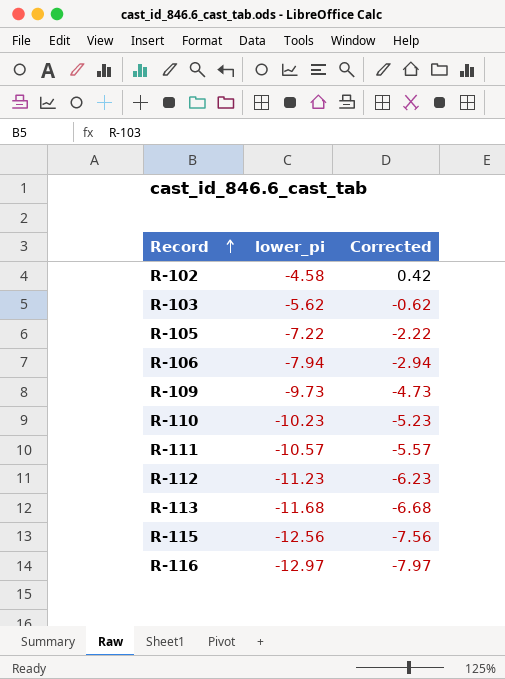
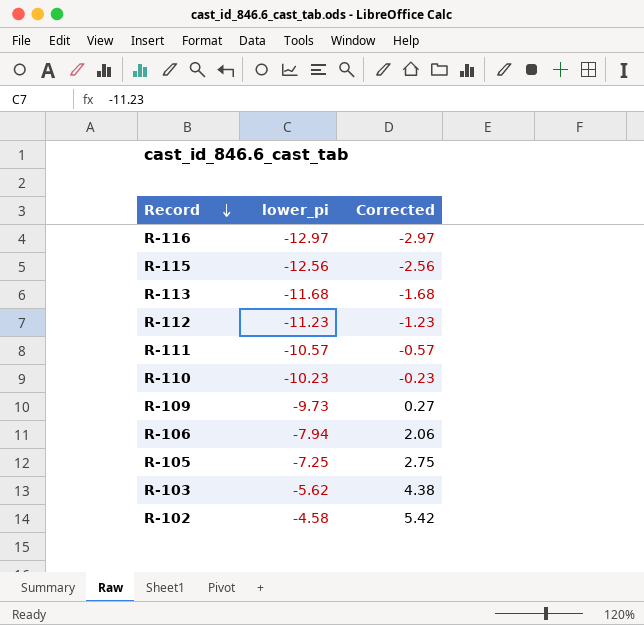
row order: Record ascending -> Record descending
column Corrected | formula: [lower_pi] + 5 -> [lower_pi] + 10
R-105 | lower_pi: -7.22 -> -7.25

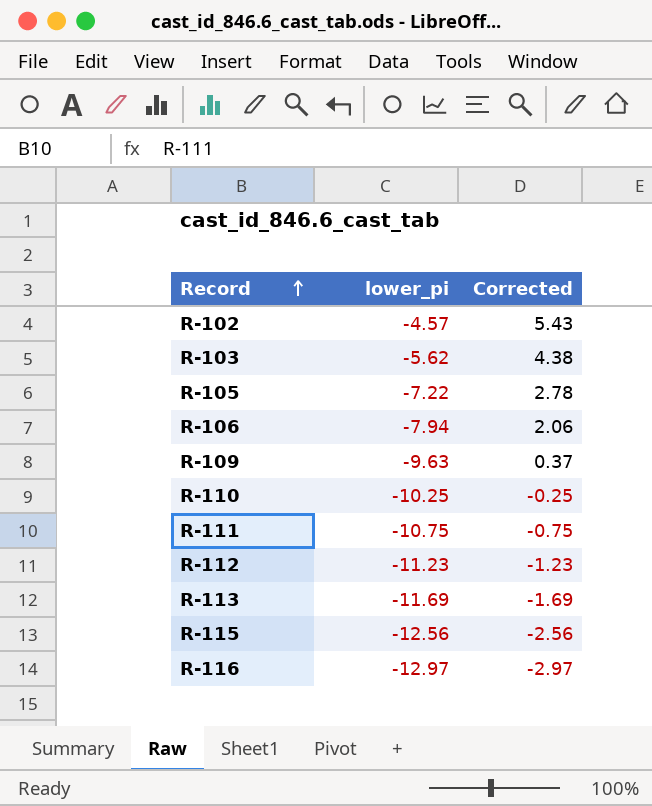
row order: Record descending -> Record ascending
R-102 | lower_pi: -4.58 -> -4.57
R-102 | Corrected: 5.42 -> 5.43
R-105 | lower_pi: -7.25 -> -7.22
R-105 | Corrected: 2.75 -> 2.78
R-109 | lower_pi: -9.73 -> -9.63
R-109 | Corrected: 0.27 -> 0.37
R-110 | lower_pi: -10.23 -> -10.25
R-110 | Corrected: -0.23 -> -0.25
R-111 | lower_pi: -10.57 -> -10.75
R-111 | Corrected: -0.57 -> -0.75
R-113 | lower_pi: -11.68 -> -11.69
R-113 | Corrected: -1.68 -> -1.69

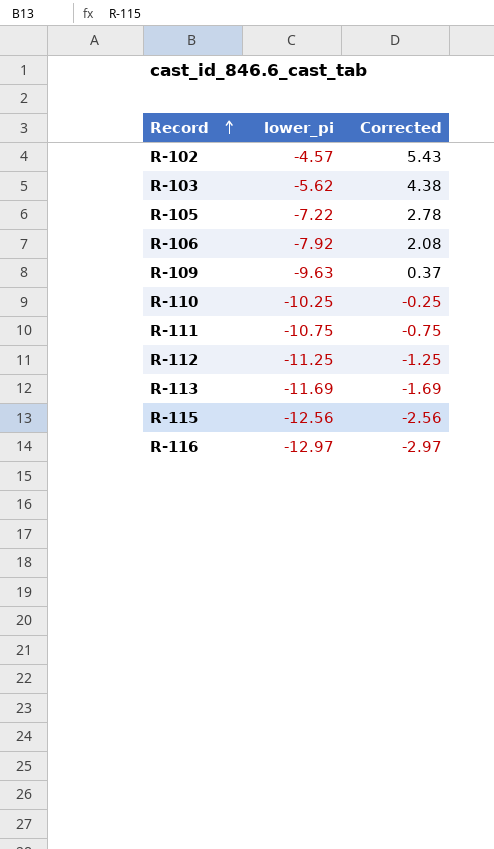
R-106 | lower_pi: -7.94 -> -7.92
R-106 | Corrected: 2.06 -> 2.08
R-112 | lower_pi: -11.23 -> -11.25
R-112 | Corrected: -1.23 -> -1.25

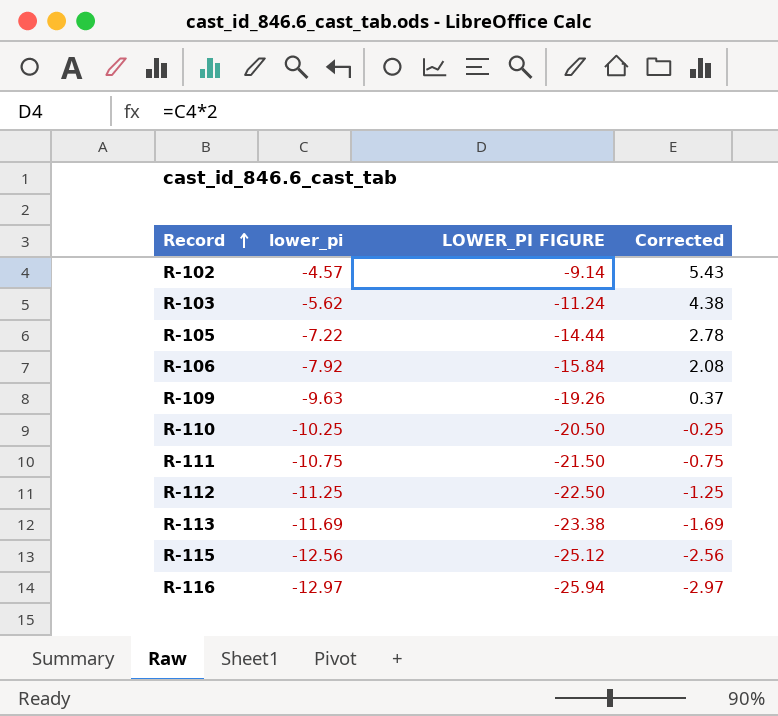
column LOWER_PI FIGURE | formula: none -> [lower_pi] * 2

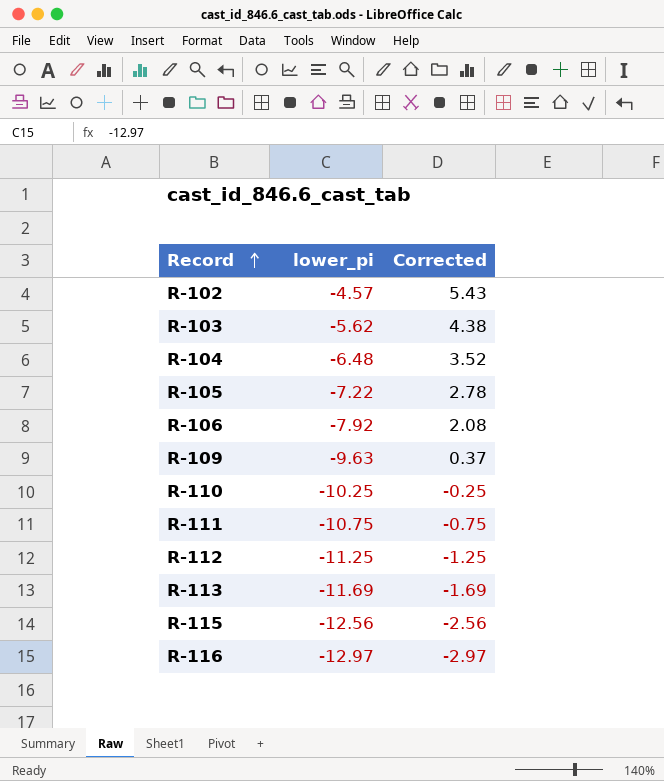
column LOWER_PI FIGURE | formula: [lower_pi] * 2 -> none
row R-104: none -> -6.48 | 3.52

